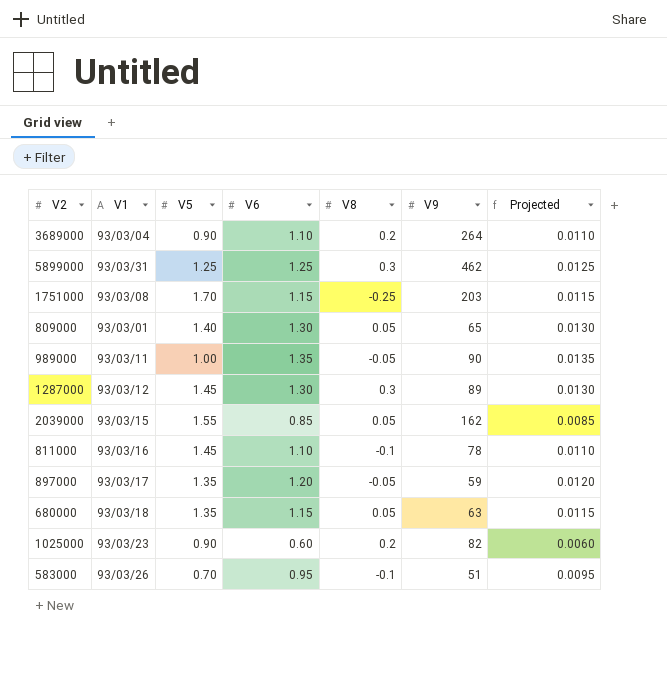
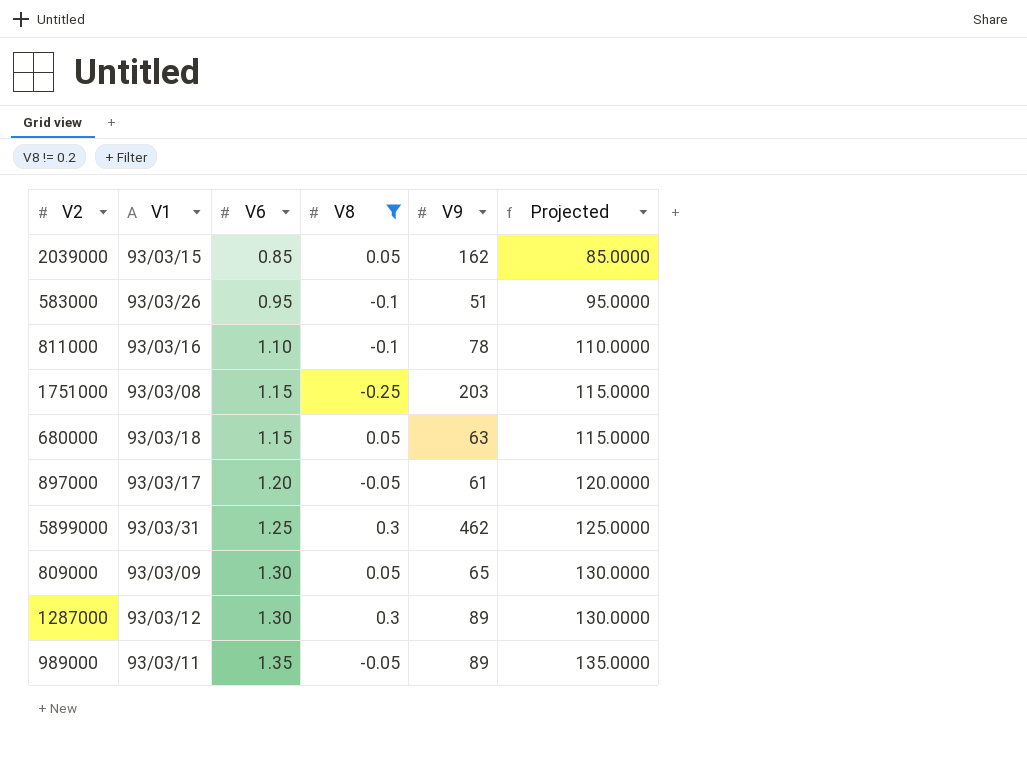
filter: none -> V8 != 0.2
row order: none -> V6 ascending
column V5 | position: 3 -> none
column Projected | formula: [V6] * 0.01 -> [V6] * 100
897000 | V9: 59 -> 61
809000 | V1: 93/03/01 -> 93/03/09
989000 | V9: 90 -> 89

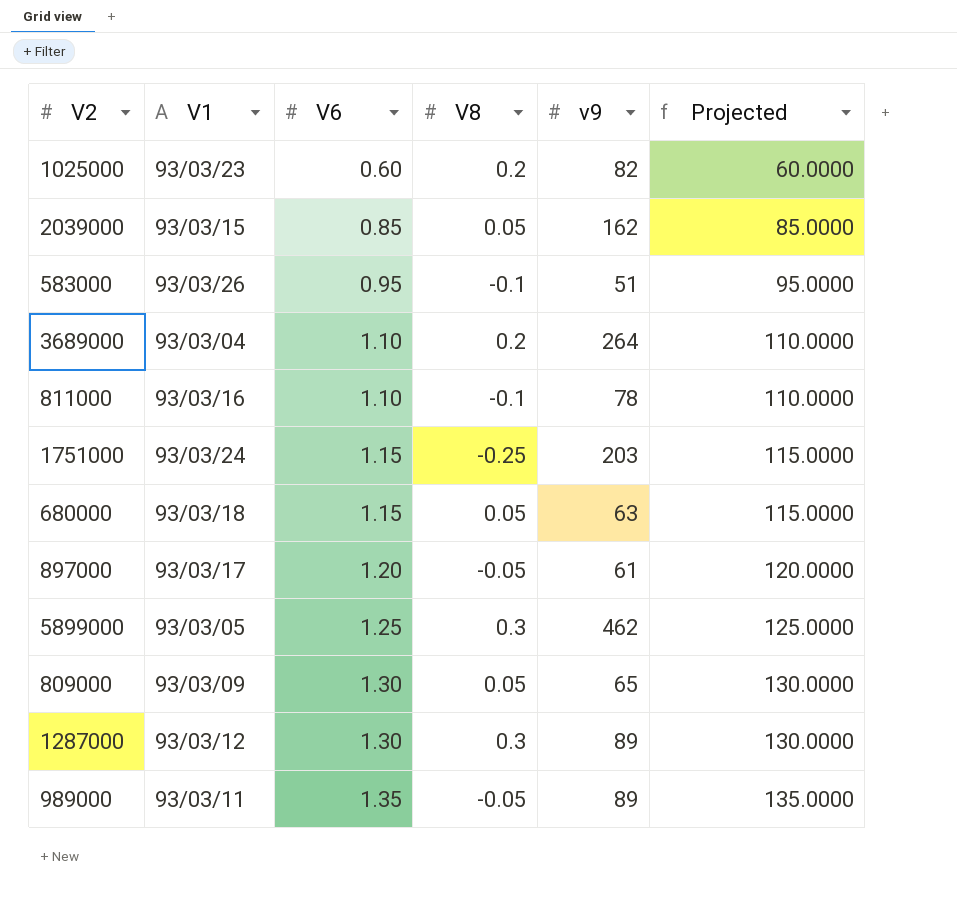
filter: V8 != 0.2 -> none
column name: V9 -> v9
1751000 | V1: 93/03/08 -> 93/03/24
5899000 | V1: 93/03/31 -> 93/03/05

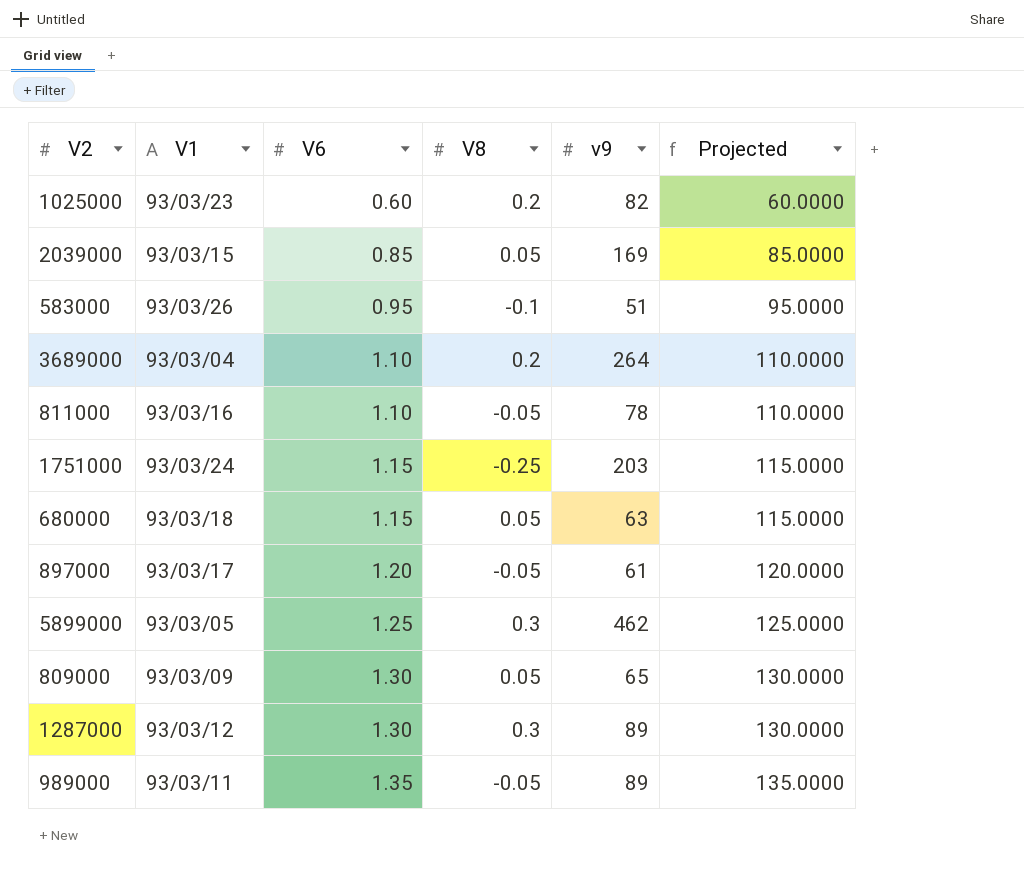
2039000 | v9: 162 -> 169
811000 | V8: -0.1 -> -0.05

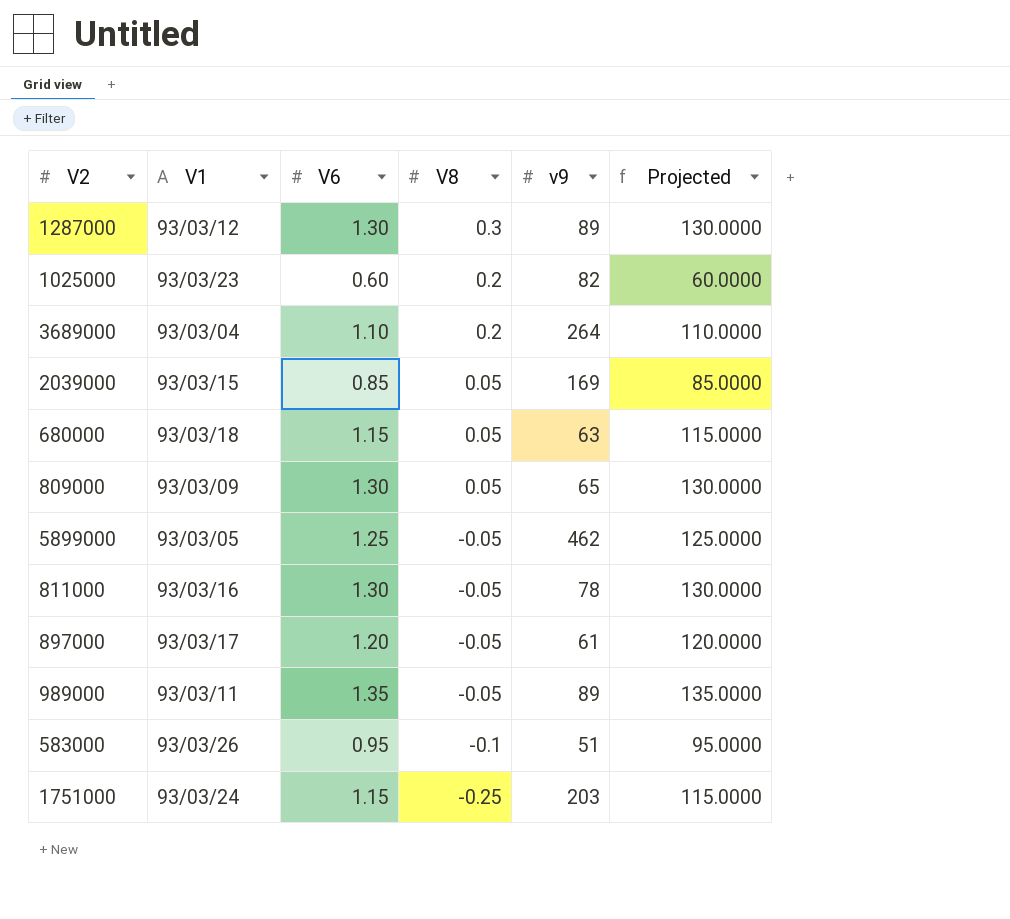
row order: V6 ascending -> V8 descending
5899000 | V8: 0.3 -> -0.05
811000 | V6: 1.10 -> 1.30
811000 | Projected: 110.0000 -> 130.0000

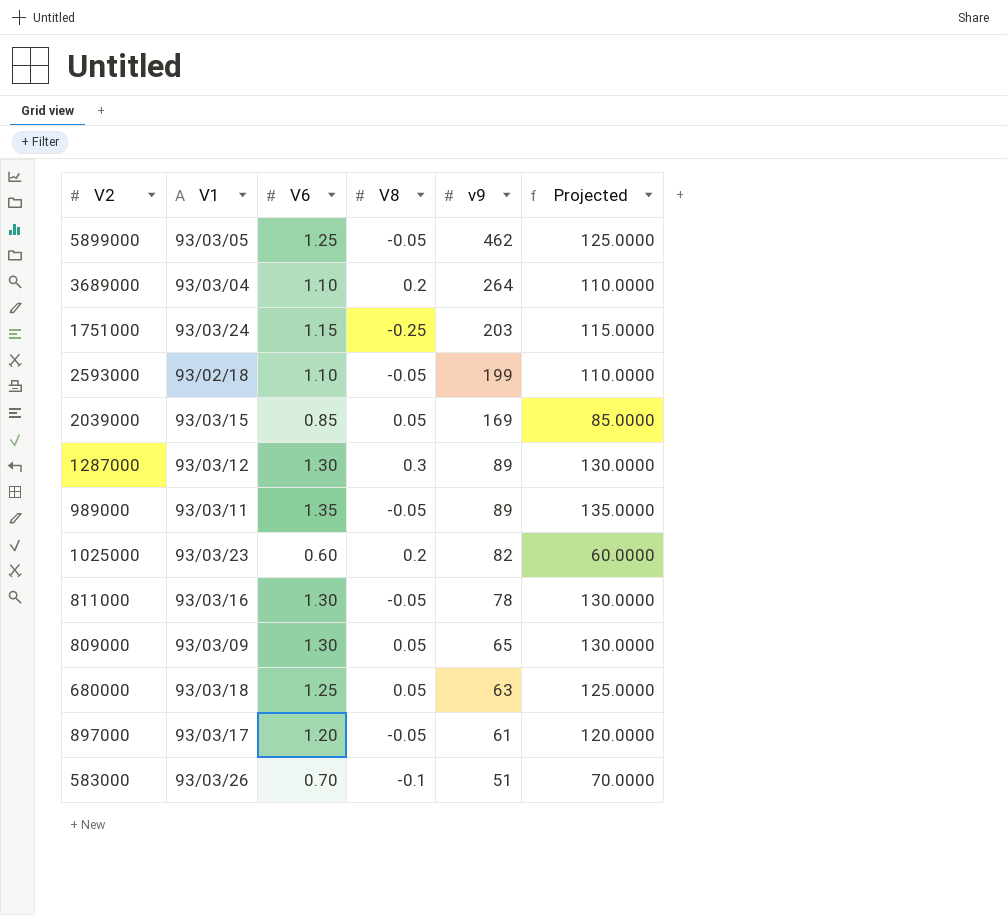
row order: V8 descending -> v9 descending
row 2593000: none -> 93/02/18 | 1.10 | -0.05 | 199 | 110.0000
680000 | V6: 1.15 -> 1.25
680000 | Projected: 115.0000 -> 125.0000
583000 | V6: 0.95 -> 0.70
583000 | Projected: 95.0000 -> 70.0000

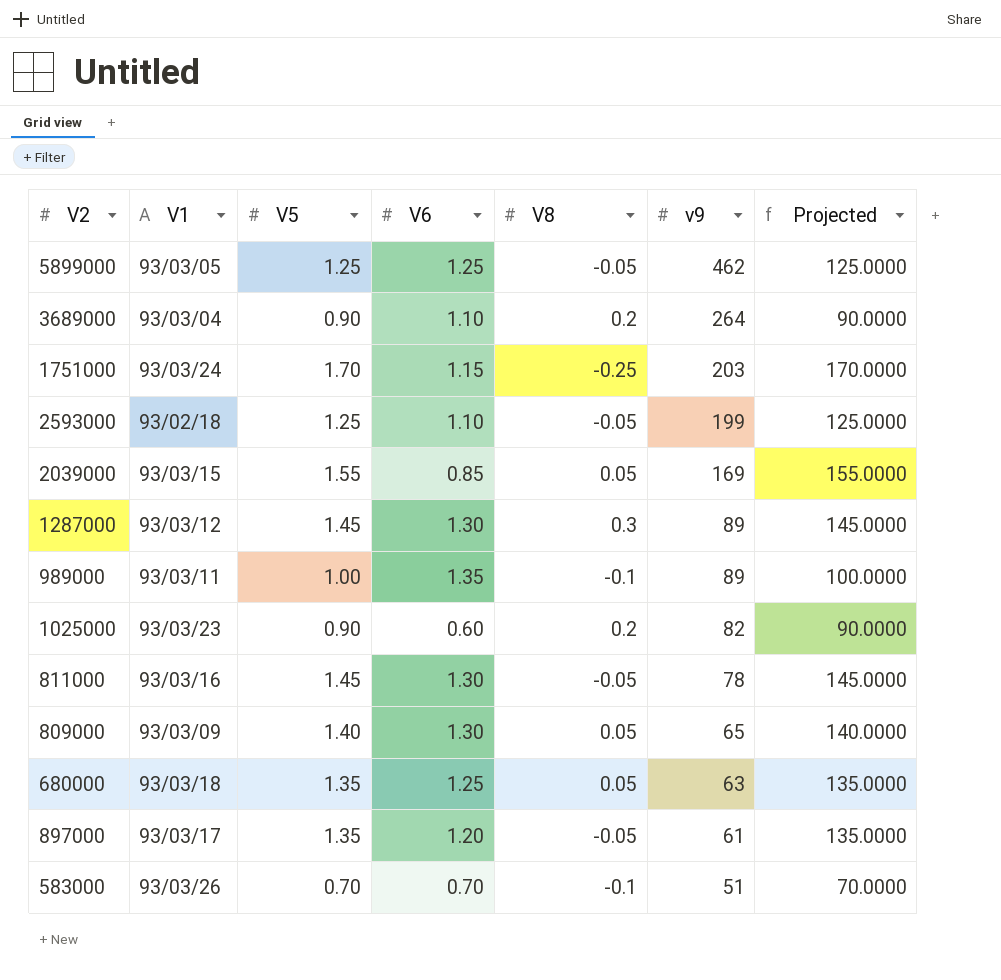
column V5 | position: none -> 3
column Projected | formula: [V6] * 100 -> [V5] * 100
989000 | V8: -0.05 -> -0.1

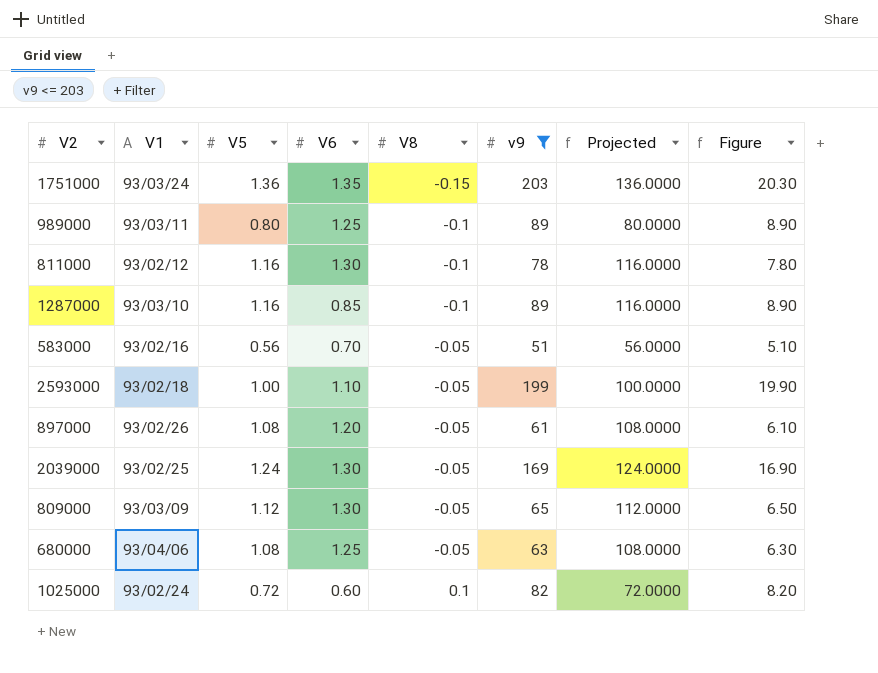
filter: none -> v9 <= 203
row order: v9 descending -> V8 ascending
column Figure | formula: none -> [v9] * 0.1
1751000 | V5: 1.70 -> 1.36
1751000 | V6: 1.15 -> 1.35
1751000 | V8: -0.25 -> -0.15
1751000 | Projected: 170.0000 -> 136.0000
989000 | V5: 1.00 -> 0.80
989000 | V6: 1.35 -> 1.25
989000 | Projected: 100.0000 -> 80.0000
811000 | V1: 93/03/16 -> 93/02/12
811000 | V5: 1.45 -> 1.16
811000 | V8: -0.05 -> -0.1
811000 | Projected: 145.0000 -> 116.0000
1287000 | V1: 93/03/12 -> 93/03/10
1287000 | V5: 1.45 -> 1.16
1287000 | V6: 1.30 -> 0.85
1287000 | V8: 0.3 -> -0.1
1287000 | Projected: 145.0000 -> 116.0000
583000 | V1: 93/03/26 -> 93/02/16
583000 | V5: 0.70 -> 0.56
583000 | V8: -0.1 -> -0.05
583000 | Projected: 70.0000 -> 56.0000
2593000 | V5: 1.25 -> 1.00
2593000 | Projected: 125.0000 -> 100.0000
897000 | V1: 93/03/17 -> 93/02/26
897000 | V5: 1.35 -> 1.08
897000 | Projected: 135.0000 -> 108.0000
2039000 | V1: 93/03/15 -> 93/02/25
2039000 | V5: 1.55 -> 1.24
2039000 | V6: 0.85 -> 1.30
2039000 | V8: 0.05 -> -0.05
2039000 | Projected: 155.0000 -> 124.0000
809000 | V5: 1.40 -> 1.12
809000 | V8: 0.05 -> -0.05
809000 | Projected: 140.0000 -> 112.0000
680000 | V1: 93/03/18 -> 93/04/06
680000 | V5: 1.35 -> 1.08
680000 | V8: 0.05 -> -0.05
680000 | Projected: 135.0000 -> 108.0000
1025000 | V1: 93/03/23 -> 93/02/24
1025000 | V5: 0.90 -> 0.72
1025000 | V8: 0.2 -> 0.1
1025000 | Projected: 90.0000 -> 72.0000

